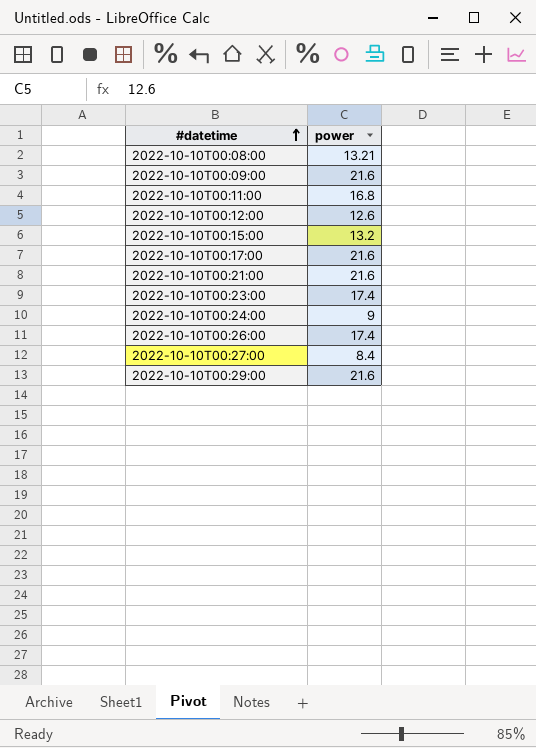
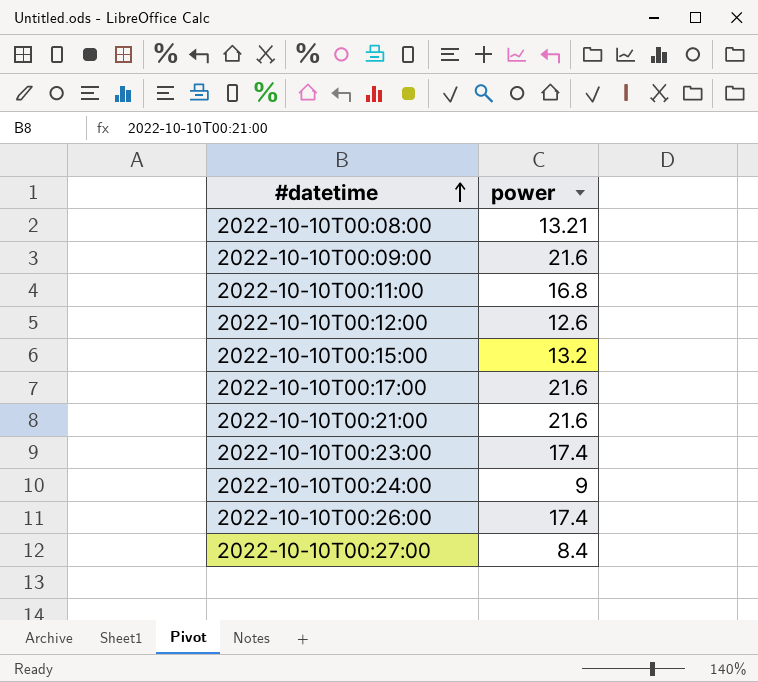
row 2022-10-10T00:29:00: 21.6 -> none

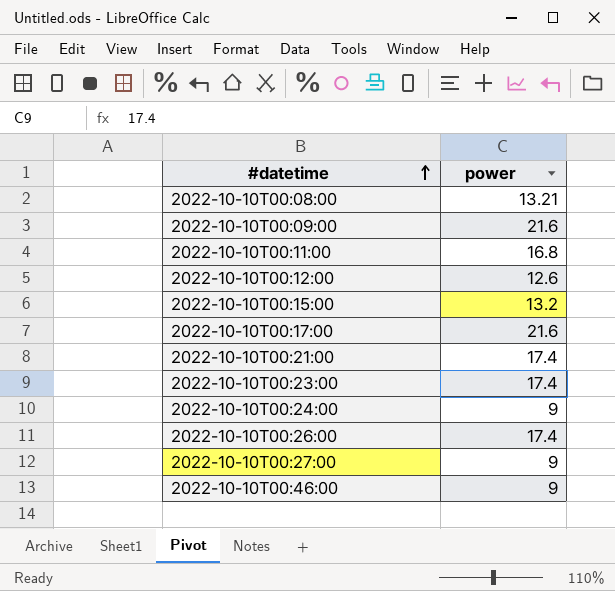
2022-10-10T00:21:00 | power: 21.6 -> 17.4
2022-10-10T00:27:00 | power: 8.4 -> 9
row 2022-10-10T00:46:00: none -> 9

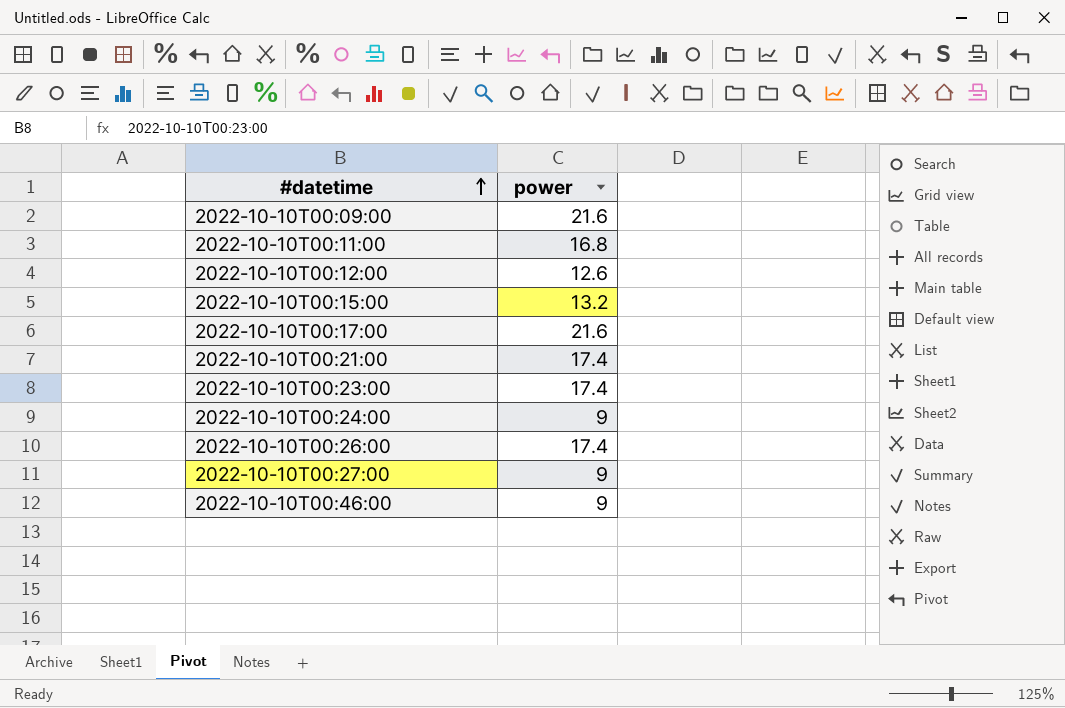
row 2022-10-10T00:08:00: 13.21 -> none

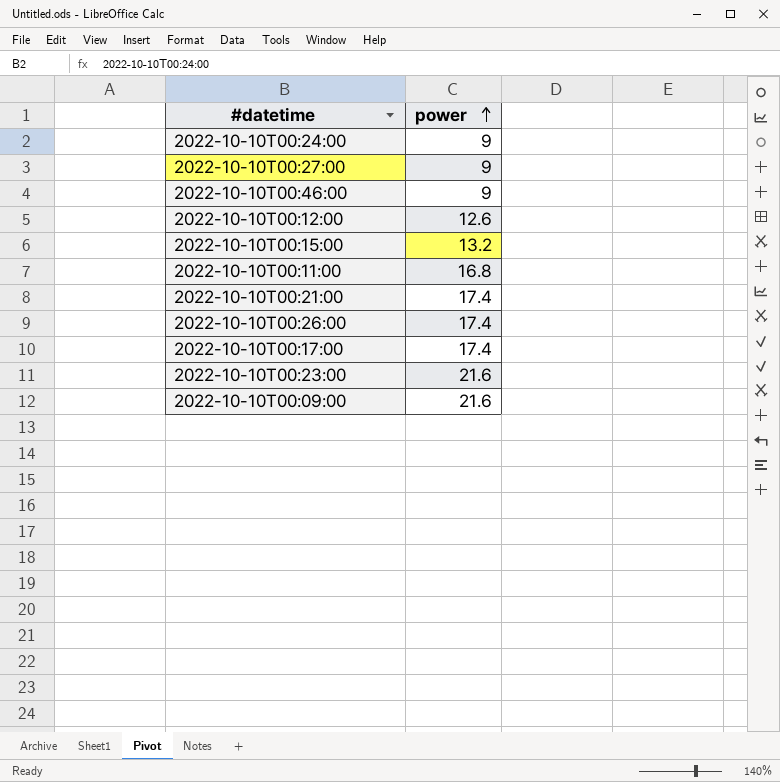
row order: #datetime ascending -> power ascending
2022-10-10T00:17:00 | power: 21.6 -> 17.4
2022-10-10T00:23:00 | power: 17.4 -> 21.6

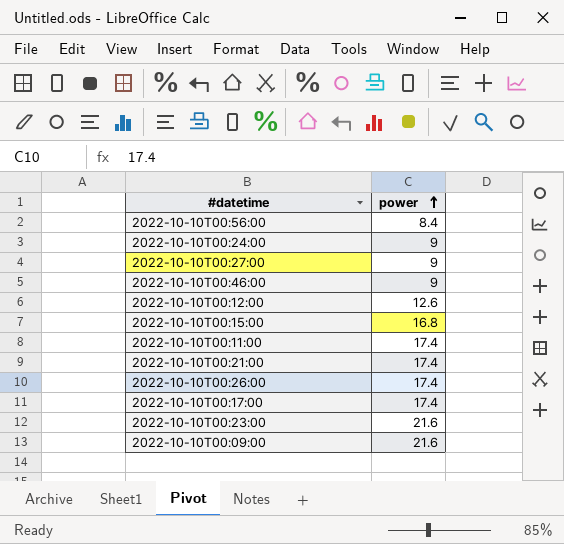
row 2022-10-10T00:56:00: none -> 8.4
2022-10-10T00:15:00 | power: 13.2 -> 16.8
2022-10-10T00:11:00 | power: 16.8 -> 17.4

